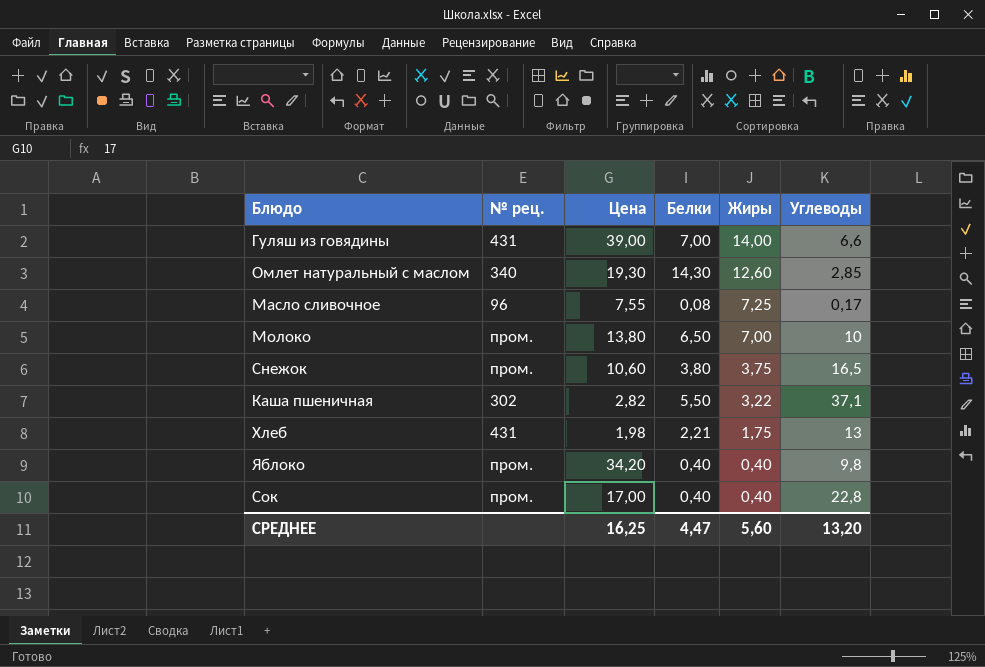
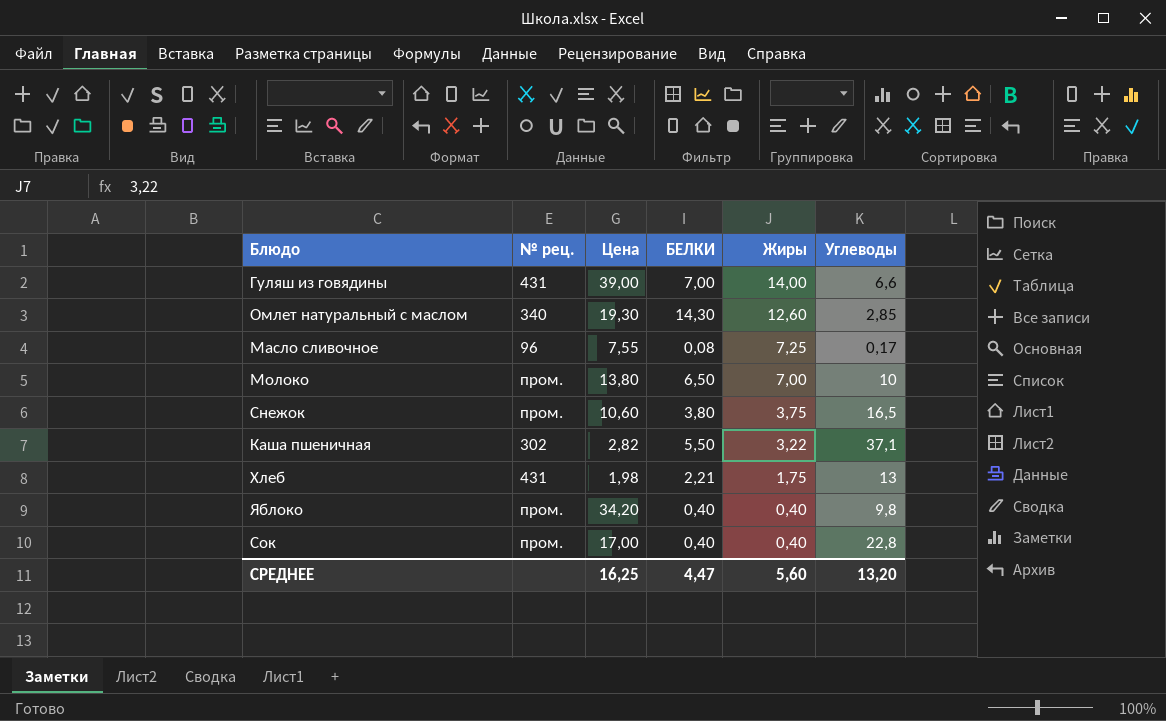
column name: Белки -> БЕЛКИ

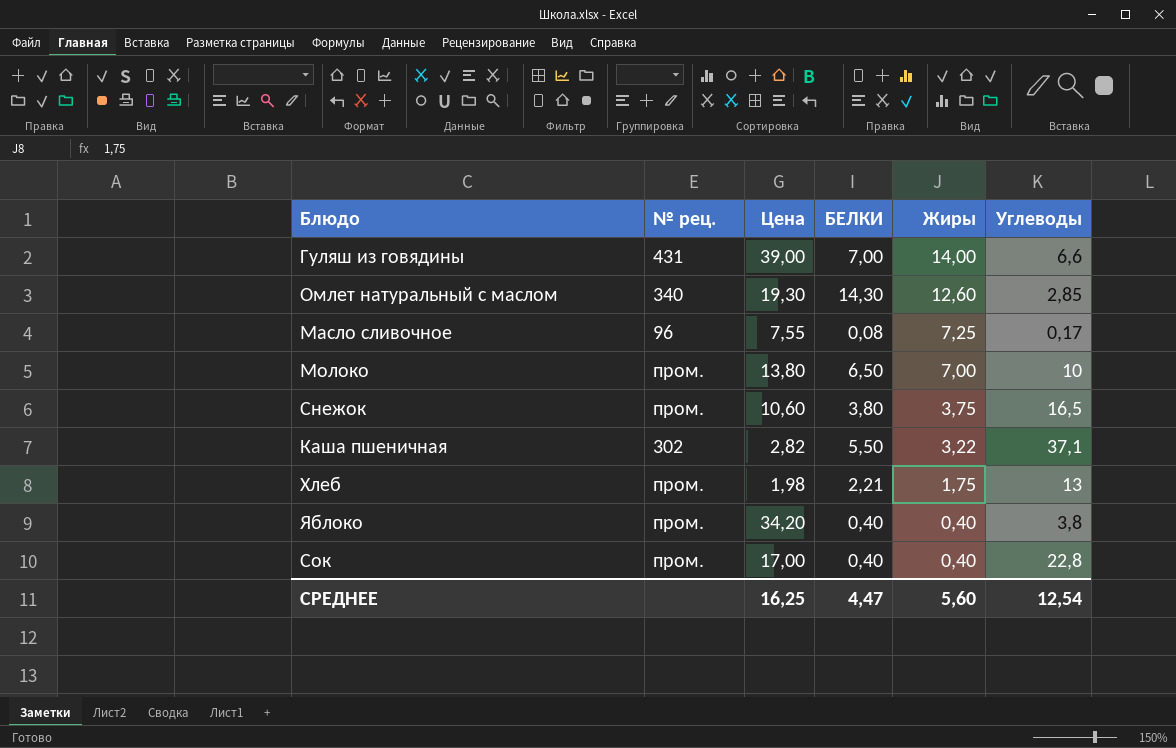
Хлеб | № рец.: 431 -> пром.
Яблоко | Углеводы: 9,8 -> 3,8
СРЕДНЕЕ | Углеводы: 13,20 -> 12,54

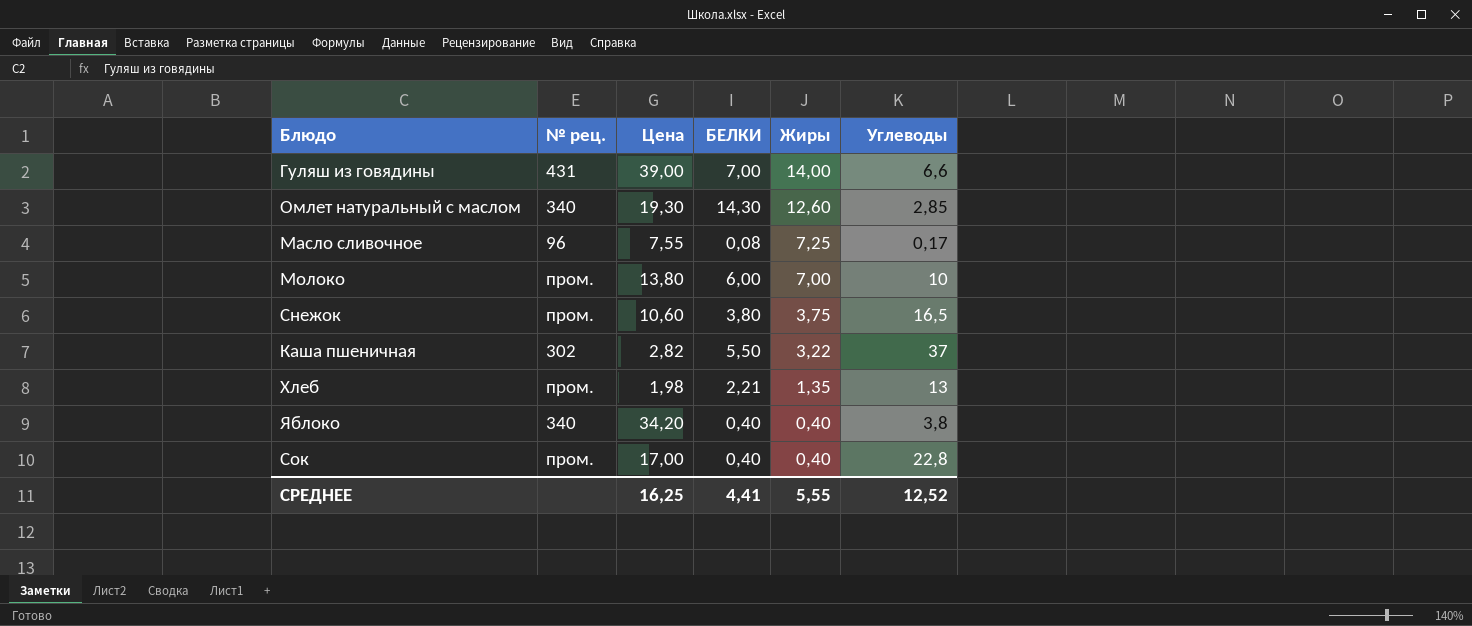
Молоко | БЕЛКИ: 6,50 -> 6,00
Каша пшеничная | Углеводы: 37,1 -> 37
Хлеб | Жиры: 1,75 -> 1,35
Яблоко | № рец.: пром. -> 340
СРЕДНЕЕ | БЕЛКИ: 4,47 -> 4,41
СРЕДНЕЕ | Жиры: 5,60 -> 5,55
СРЕДНЕЕ | Углеводы: 12,54 -> 12,52

